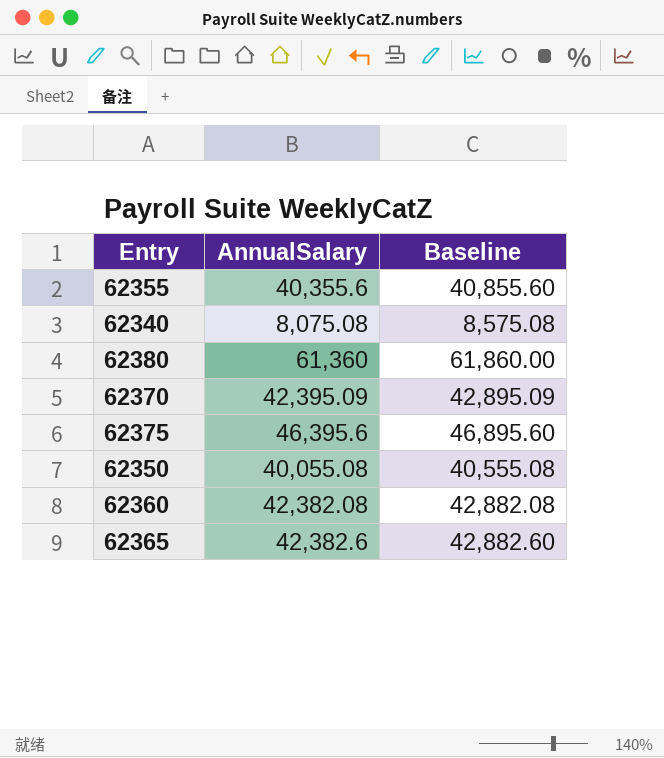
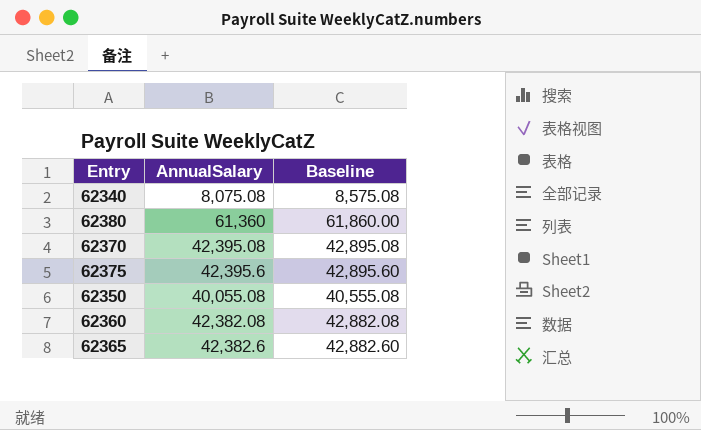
row 62355: 40,355.6 | 40,855.60 -> none
62370 | AnnualSalary: 42,395.09 -> 42,395.08
62370 | Baseline: 42,895.09 -> 42,895.08
62375 | AnnualSalary: 46,395.6 -> 42,395.6
62375 | Baseline: 46,895.60 -> 42,895.60

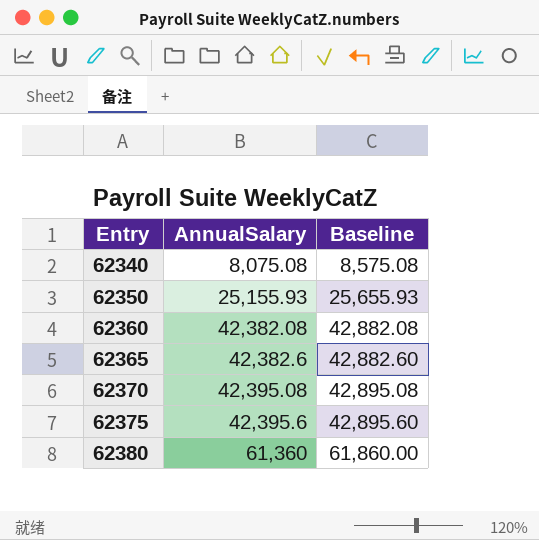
row order: none -> Entry ascending
62350 | AnnualSalary: 40,055.08 -> 25,155.93
62350 | Baseline: 40,555.08 -> 25,655.93

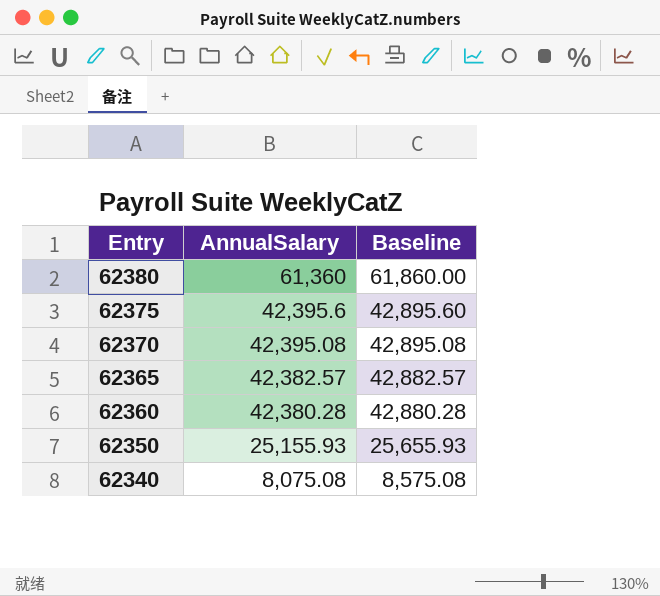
row order: Entry ascending -> Entry descending
62365 | AnnualSalary: 42,382.6 -> 42,382.57
62365 | Baseline: 42,882.60 -> 42,882.57
62360 | AnnualSalary: 42,382.08 -> 42,380.28
62360 | Baseline: 42,882.08 -> 42,880.28

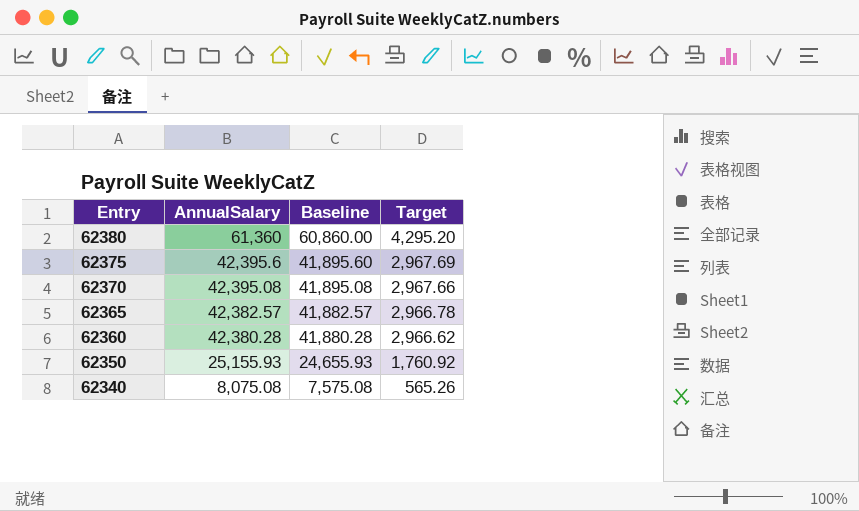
column Baseline | formula: [AnnualSalary] + 500 -> [AnnualSalary] - 500
column Target | formula: none -> [AnnualSalary] * 0.07

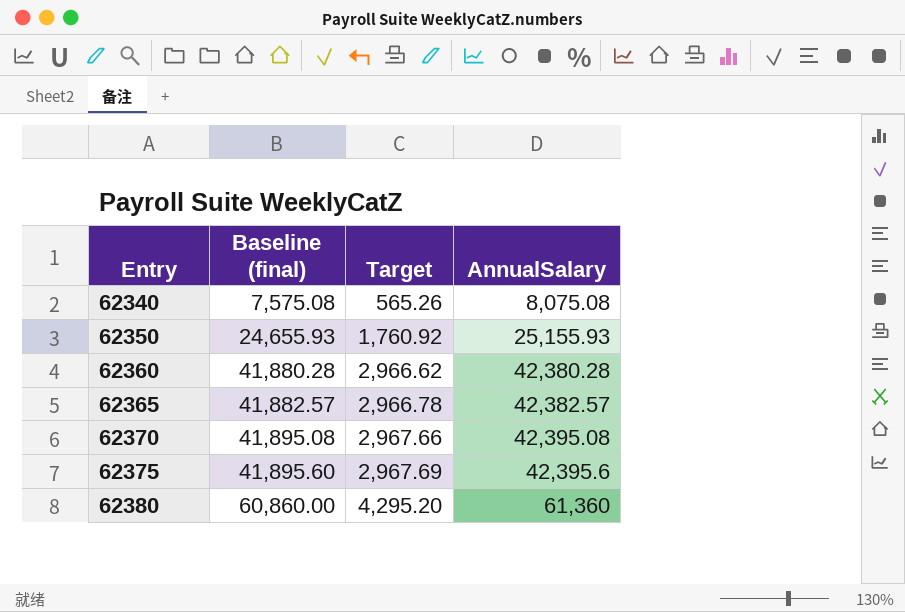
row order: Entry descending -> Entry ascending
column name: Baseline -> Baseline (final)
column AnnualSalary | position: 2 -> 4

